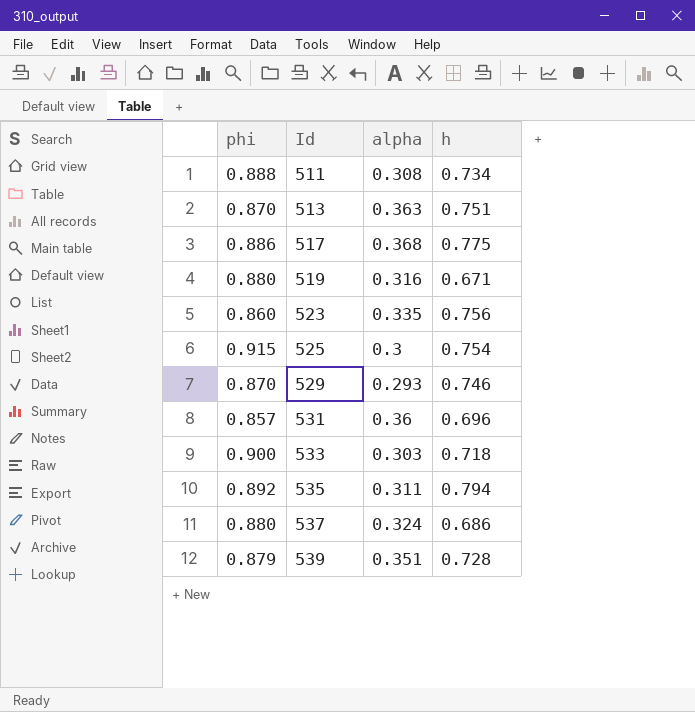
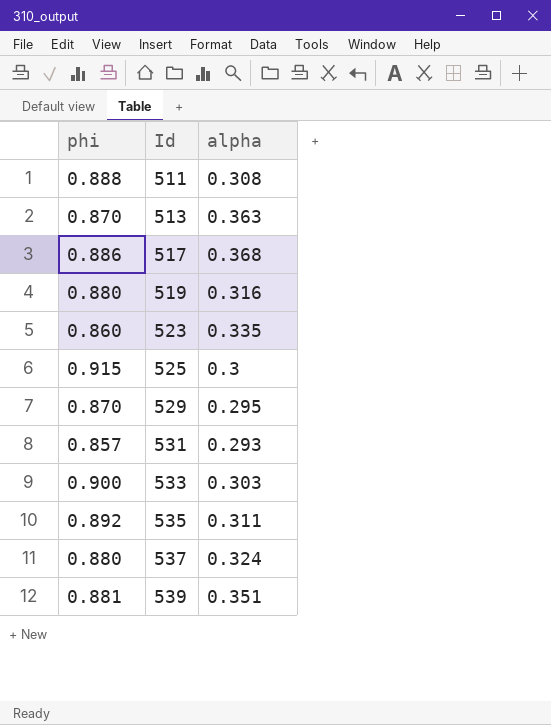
column h | position: 4 -> none
529 | alpha: 0.293 -> 0.295
531 | alpha: 0.36 -> 0.293
539 | phi: 0.879 -> 0.881

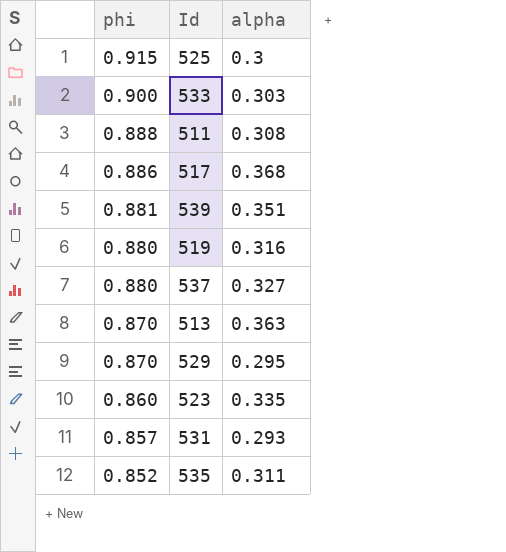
row order: Id ascending -> phi descending
537 | alpha: 0.324 -> 0.327
535 | phi: 0.892 -> 0.852

